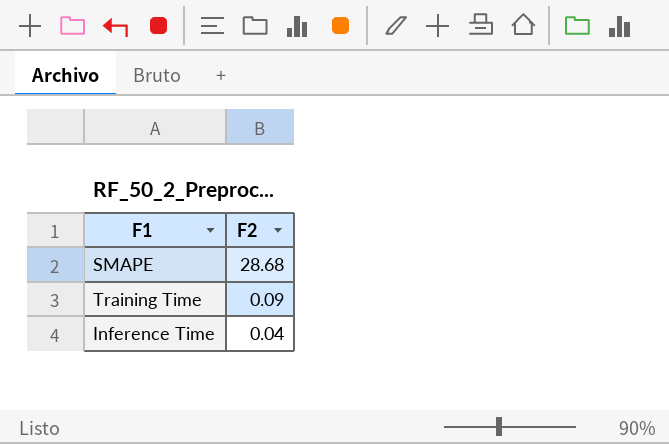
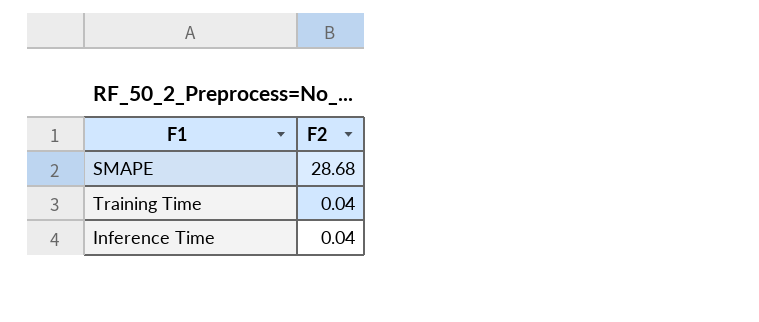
Training Time | F2: 0.09 -> 0.04

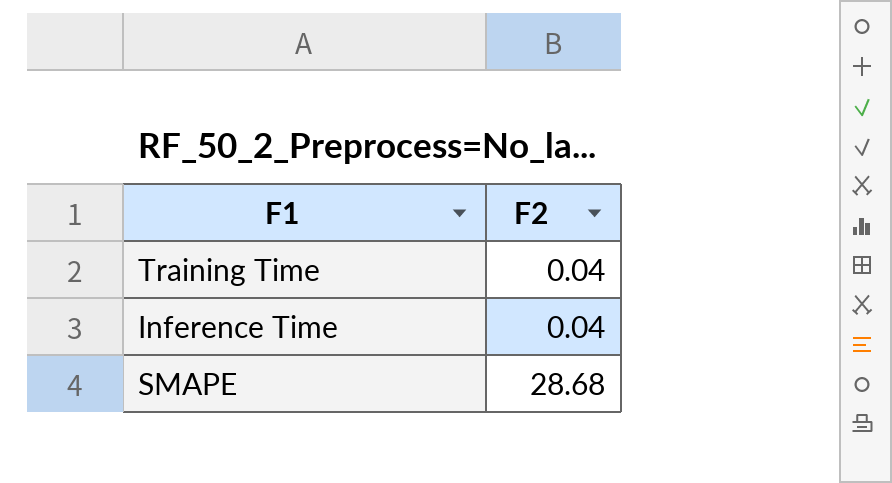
row order: F2 descending -> F2 ascending

